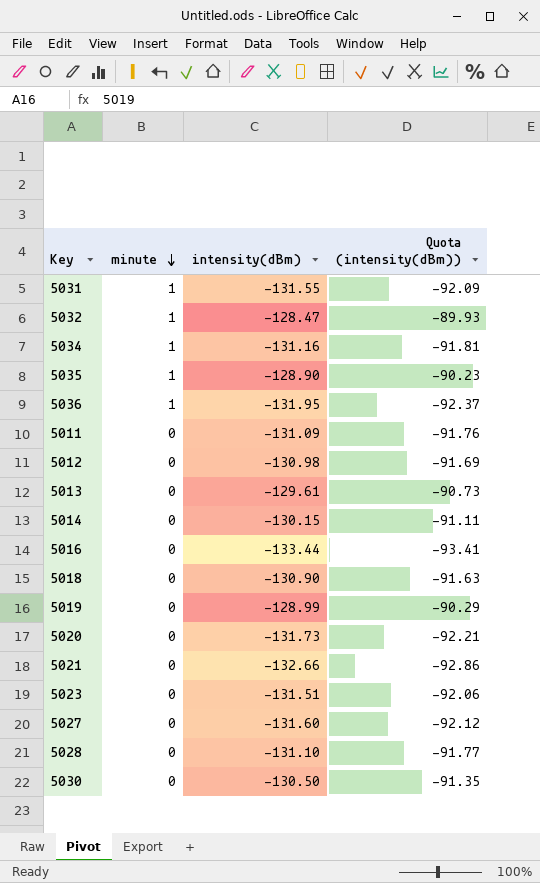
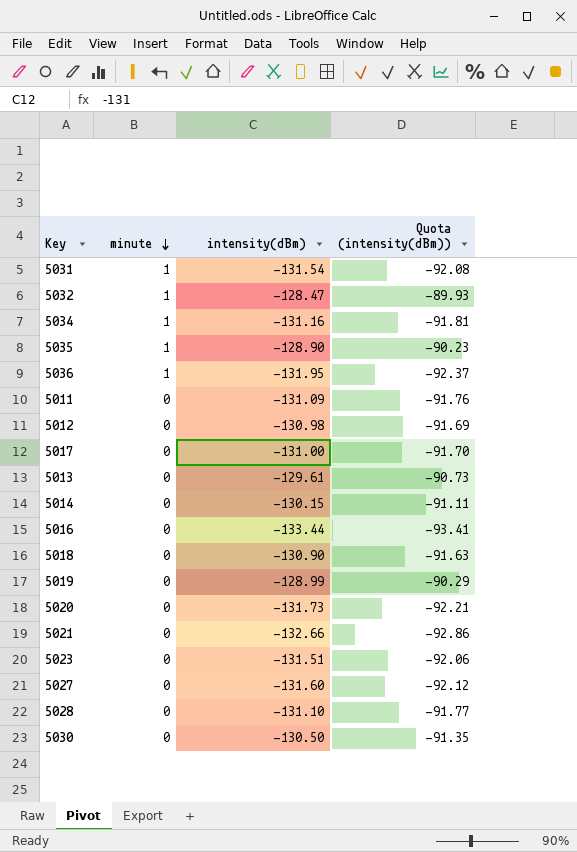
5031 | intensity(dBm): -131.55 -> -131.54
5031 | Quota (intensity(dBm)): -92.09 -> -92.08
row 5017: none -> 0 | -131.00 | -91.70

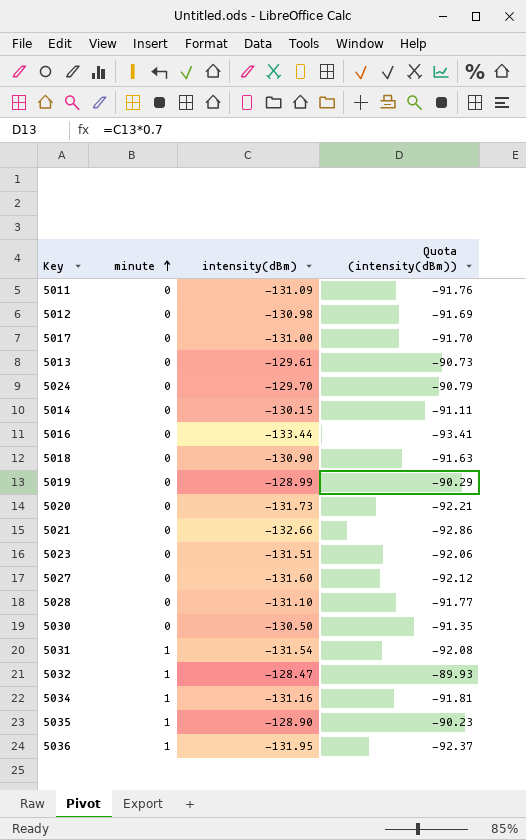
row order: minute descending -> minute ascending
row 5024: none -> 0 | -129.70 | -90.79

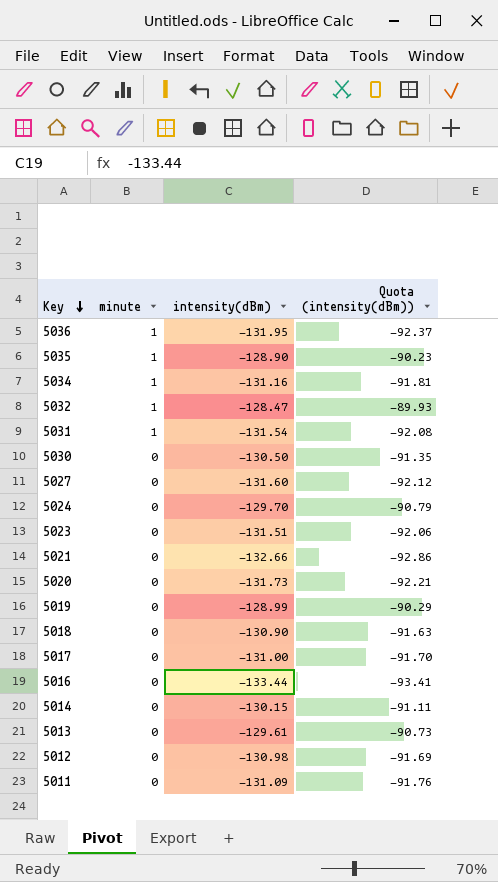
row order: minute ascending -> Key descending
row 5028: 0 | -131.10 | -91.77 -> none

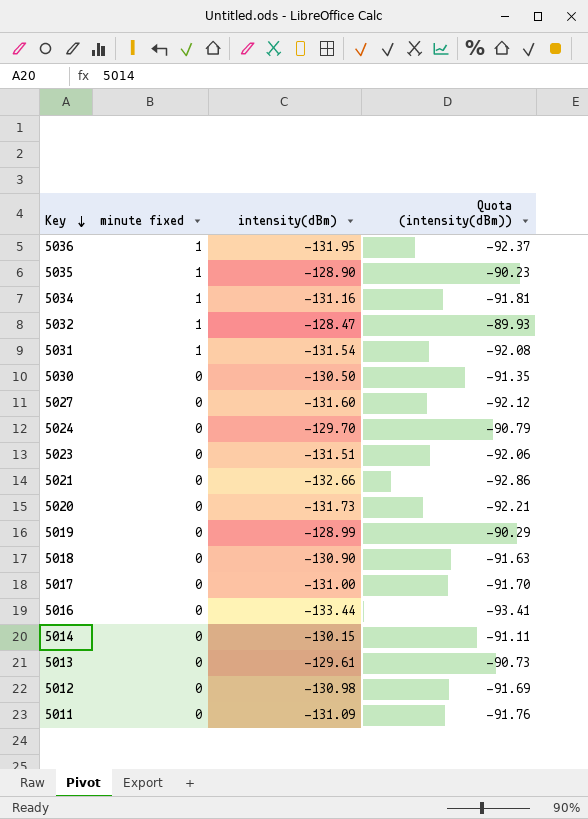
column name: minute -> minute fixed

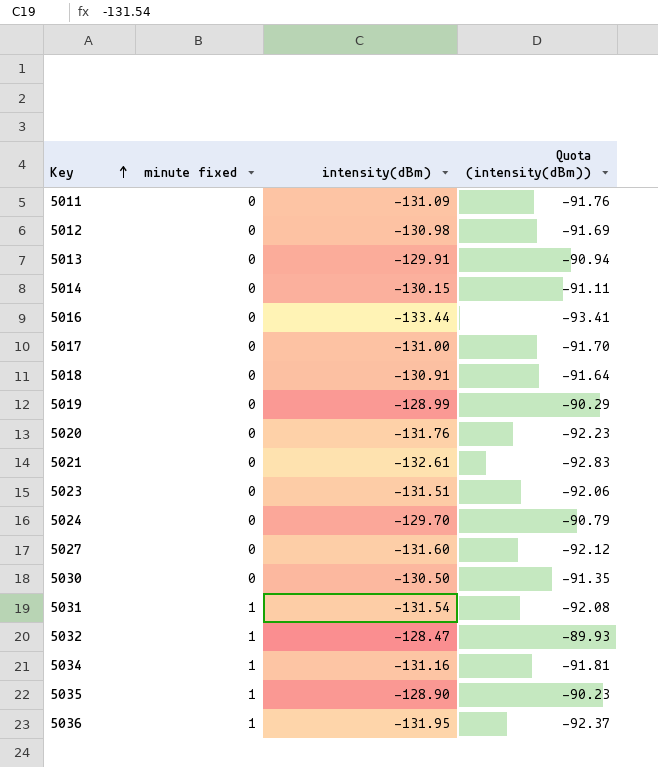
row order: Key descending -> Key ascending
5013 | intensity(dBm): -129.61 -> -129.91
5013 | Quota (intensity(dBm)): -90.73 -> -90.94
5018 | intensity(dBm): -130.90 -> -130.91
5018 | Quota (intensity(dBm)): -91.63 -> -91.64
5020 | intensity(dBm): -131.73 -> -131.76
5020 | Quota (intensity(dBm)): -92.21 -> -92.23
5021 | intensity(dBm): -132.66 -> -132.61
5021 | Quota (intensity(dBm)): -92.86 -> -92.83

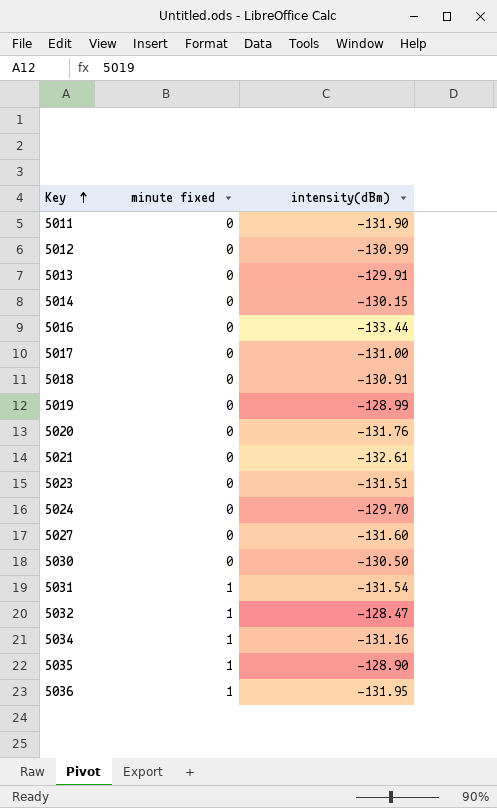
column Quota (intensity(dBm)) | formula: [intensity(dBm)] * 0.7 -> none
5011 | intensity(dBm): -131.09 -> -131.90
5012 | intensity(dBm): -130.98 -> -130.99

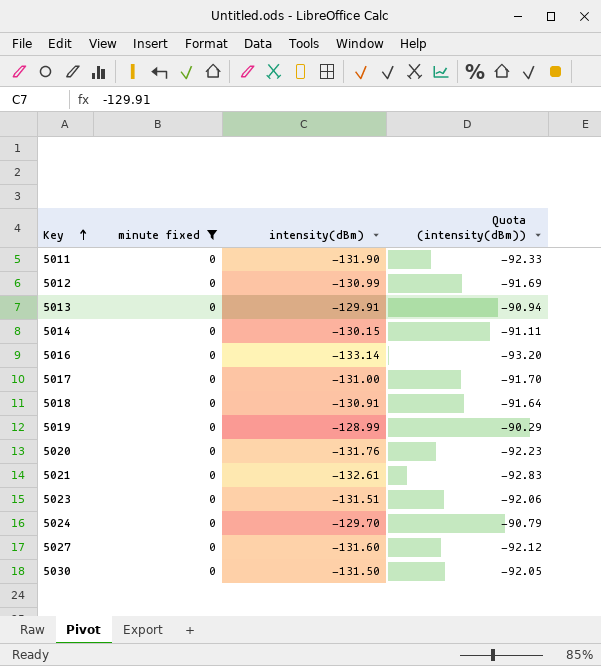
filter: none -> minute fixed = 0
column Quota (intensity(dBm)) | formula: none -> [intensity(dBm)] * 0.7
5016 | intensity(dBm): -133.44 -> -133.14
5030 | intensity(dBm): -130.50 -> -131.50

